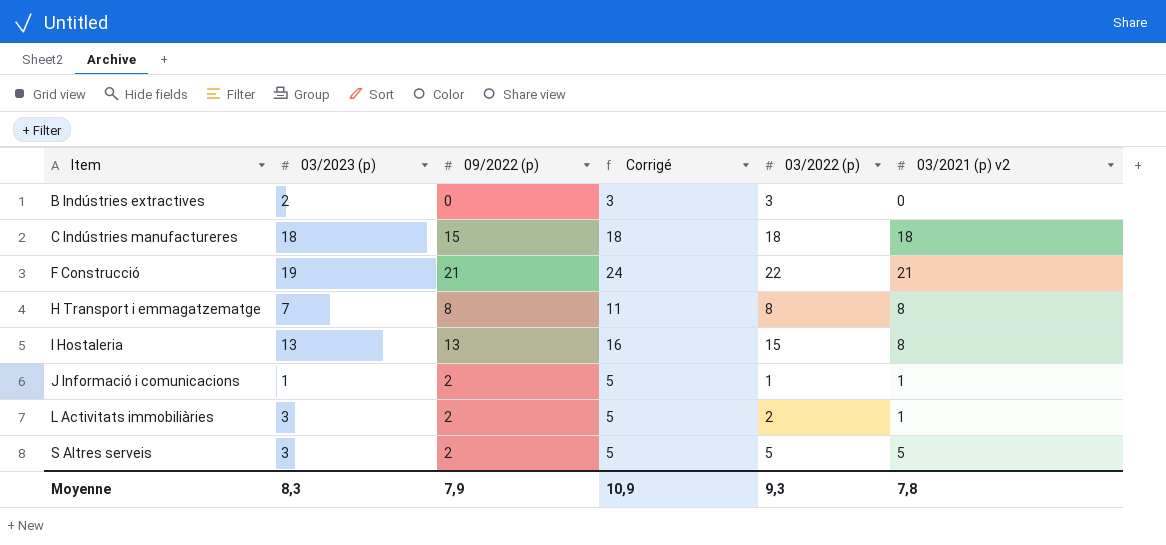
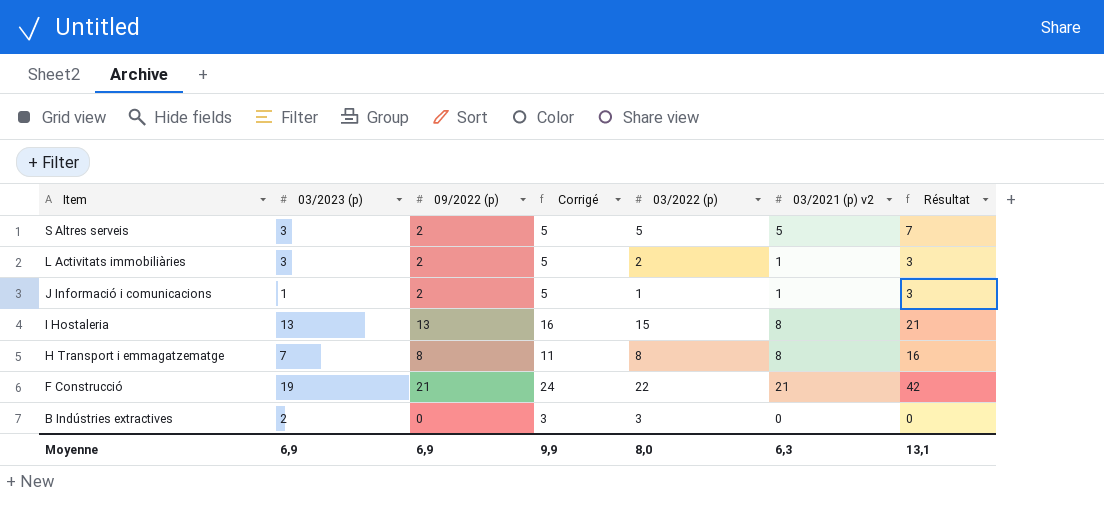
row order: Item ascending -> Item descending
column Résultat | formula: none -> [09/2022 (p)] + [03/2021 (p) v2]
row C Indústries manufactureres: 18 | 15 | 18 | 18 | 18 -> none
Moyenne | 03/2023 (p): 8,3 -> 6,9
Moyenne | 09/2022 (p): 7,9 -> 6,9
Moyenne | Corrigé: 10,9 -> 9,9
Moyenne | 03/2022 (p): 9,3 -> 8,0
Moyenne | 03/2021 (p) v2: 7,8 -> 6,3

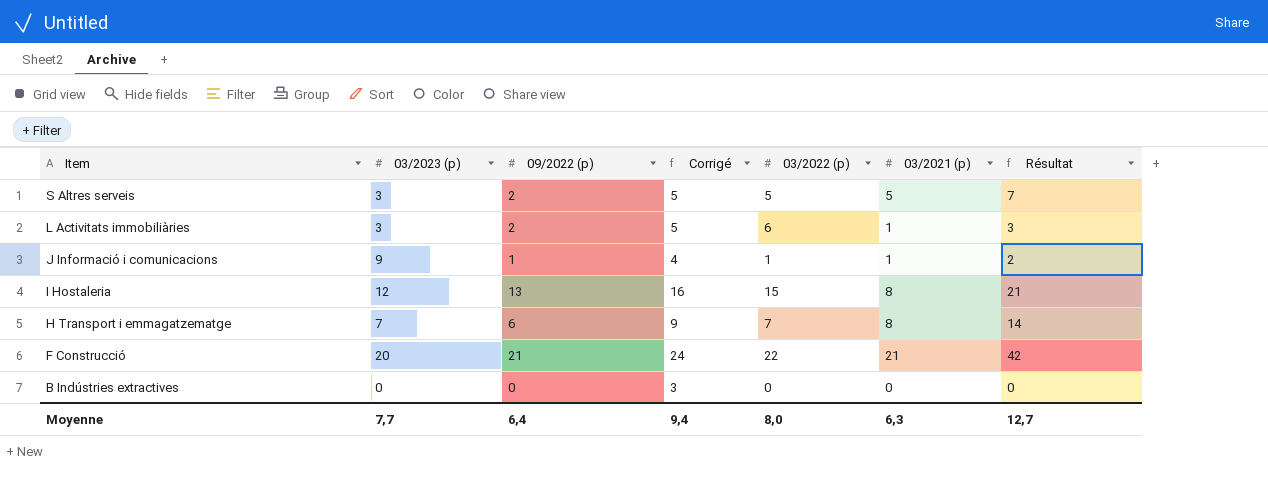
column name: 03/2021 (p) v2 -> 03/2021 (p)
L Activitats immobiliàries | 03/2022 (p): 2 -> 6
J Informació i comunicacions | 03/2023 (p): 1 -> 9
J Informació i comunicacions | 09/2022 (p): 2 -> 1
J Informació i comunicacions | Corrigé: 5 -> 4
J Informació i comunicacions | Résultat: 3 -> 2
I Hostaleria | 03/2023 (p): 13 -> 12
H Transport i emmagatzematge | 09/2022 (p): 8 -> 6
H Transport i emmagatzematge | Corrigé: 11 -> 9
H Transport i emmagatzematge | 03/2022 (p): 8 -> 7
H Transport i emmagatzematge | Résultat: 16 -> 14
F Construcció | 03/2023 (p): 19 -> 20
B Indústries extractives | 03/2023 (p): 2 -> 0
B Indústries extractives | 03/2022 (p): 3 -> 0
Moyenne | 03/2023 (p): 6,9 -> 7,7
Moyenne | 09/2022 (p): 6,9 -> 6,4
Moyenne | Corrigé: 9,9 -> 9,4
Moyenne | Résultat: 13,1 -> 12,7

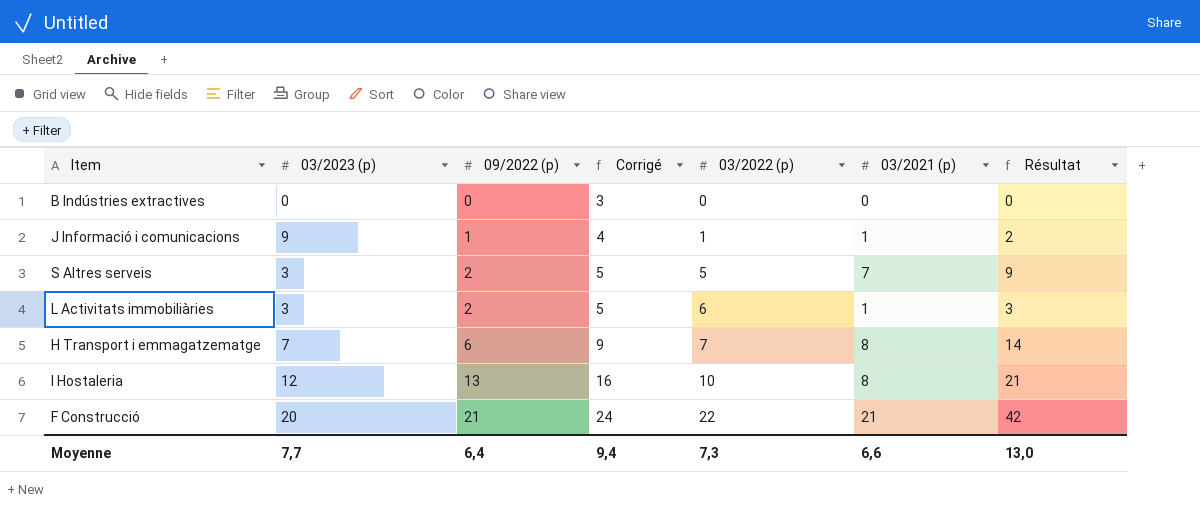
row order: Item descending -> 09/2022 (p) ascending
S Altres serveis | 03/2021 (p): 5 -> 7
S Altres serveis | Résultat: 7 -> 9
I Hostaleria | 03/2022 (p): 15 -> 10
Moyenne | 03/2022 (p): 8,0 -> 7,3
Moyenne | 03/2021 (p): 6,3 -> 6,6
Moyenne | Résultat: 12,7 -> 13,0

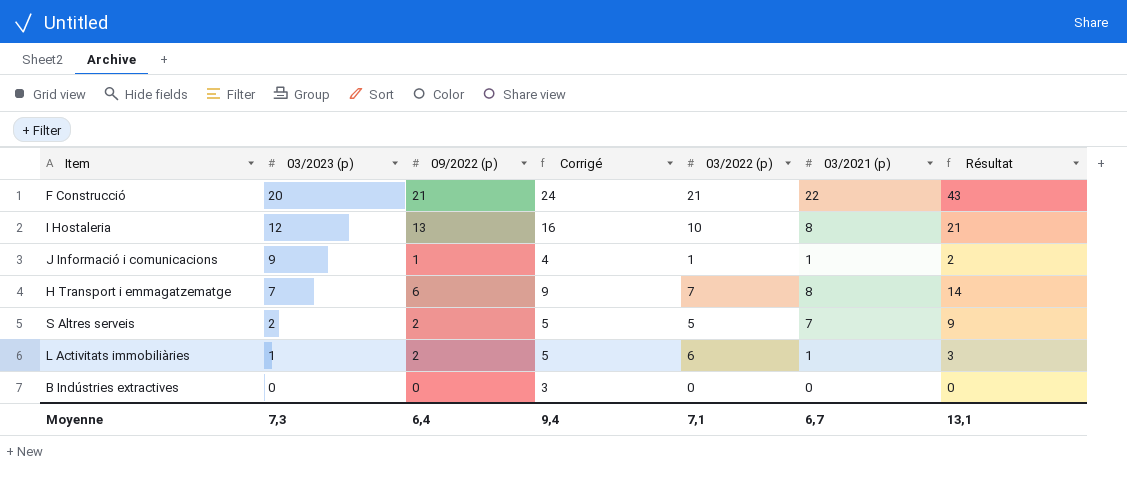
row order: 09/2022 (p) ascending -> 03/2023 (p) descending
F Construcció | 03/2022 (p): 22 -> 21
F Construcció | 03/2021 (p): 21 -> 22
F Construcció | Résultat: 42 -> 43
S Altres serveis | 03/2023 (p): 3 -> 2
L Activitats immobiliàries | 03/2023 (p): 3 -> 1
Moyenne | 03/2023 (p): 7,7 -> 7,3
Moyenne | 03/2022 (p): 7,3 -> 7,1
Moyenne | 03/2021 (p): 6,6 -> 6,7
Moyenne | Résultat: 13,0 -> 13,1

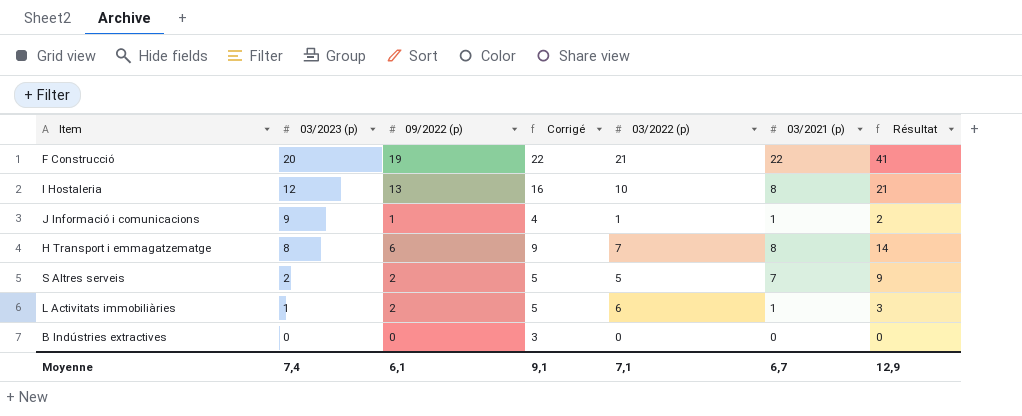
F Construcció | 09/2022 (p): 21 -> 19
F Construcció | Corrigé: 24 -> 22
F Construcció | Résultat: 43 -> 41
H Transport i emmagatzematge | 03/2023 (p): 7 -> 8
Moyenne | 03/2023 (p): 7,3 -> 7,4
Moyenne | 09/2022 (p): 6,4 -> 6,1
Moyenne | Corrigé: 9,4 -> 9,1
Moyenne | Résultat: 13,1 -> 12,9

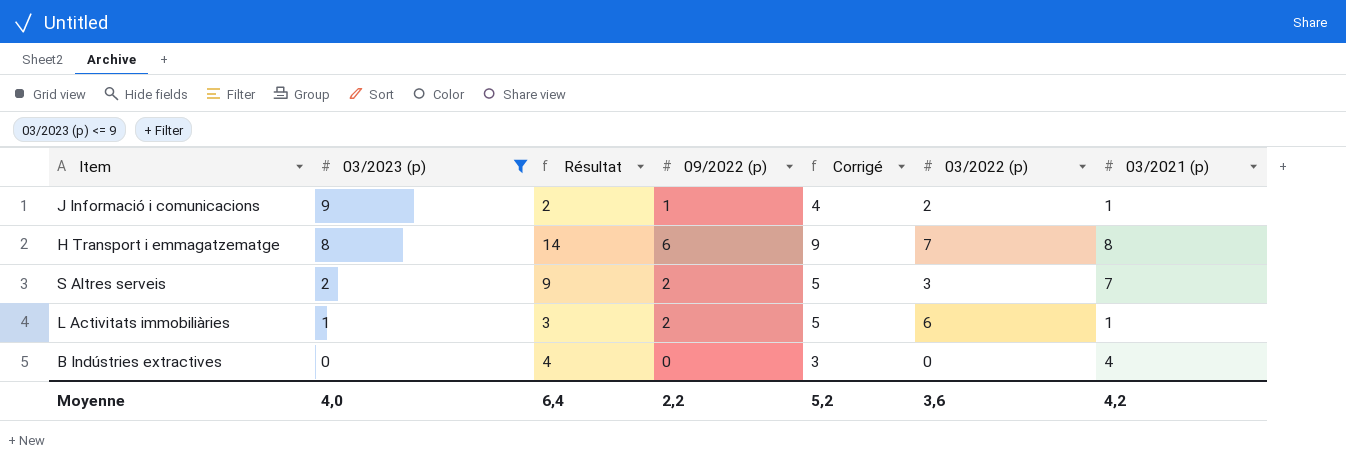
filter: none -> 03/2023 (p) <= 9
column Résultat | position: 7 -> 3
J Informació i comunicacions | 03/2022 (p): 1 -> 2
S Altres serveis | 03/2022 (p): 5 -> 3
B Indústries extractives | Résultat: 0 -> 4
B Indústries extractives | 03/2021 (p): 0 -> 4
Moyenne | 03/2023 (p): 7,4 -> 4,0
Moyenne | Résultat: 12,9 -> 6,4
Moyenne | 09/2022 (p): 6,1 -> 2,2
Moyenne | Corrigé: 9,1 -> 5,2
Moyenne | 03/2022 (p): 7,1 -> 3,6
Moyenne | 03/2021 (p): 6,7 -> 4,2

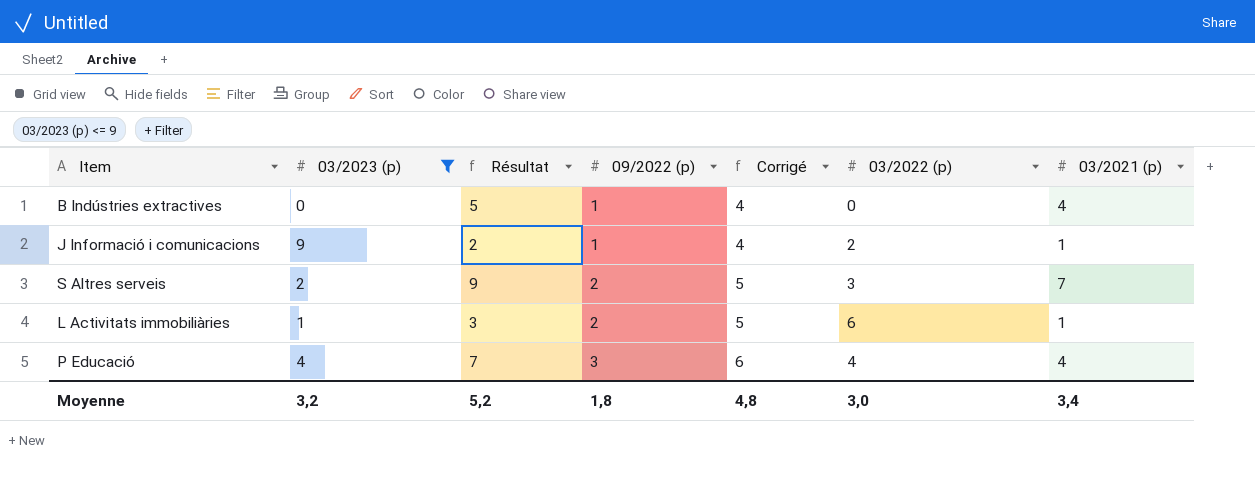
row order: 03/2023 (p) descending -> 09/2022 (p) ascending
row H Transport i emmagatzematge: 8 | 14 | 6 | 9 | 7 | 8 -> none
B Indústries extractives | Résultat: 4 -> 5
B Indústries extractives | 09/2022 (p): 0 -> 1
B Indústries extractives | Corrigé: 3 -> 4
row P Educació: none -> 4 | 7 | 3 | 6 | 4 | 4
Moyenne | 03/2023 (p): 4,0 -> 3,2
Moyenne | Résultat: 6,4 -> 5,2
Moyenne | 09/2022 (p): 2,2 -> 1,8
Moyenne | Corrigé: 5,2 -> 4,8
Moyenne | 03/2022 (p): 3,6 -> 3,0
Moyenne | 03/2021 (p): 4,2 -> 3,4

